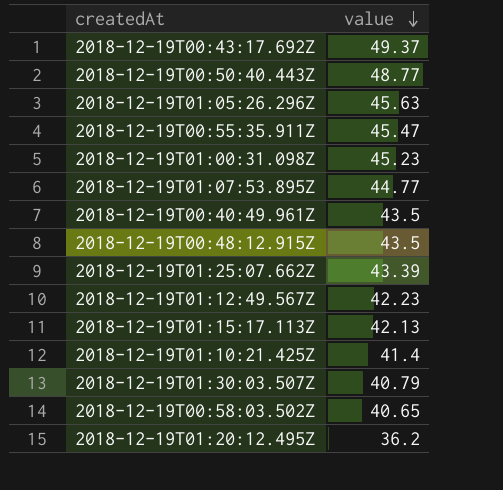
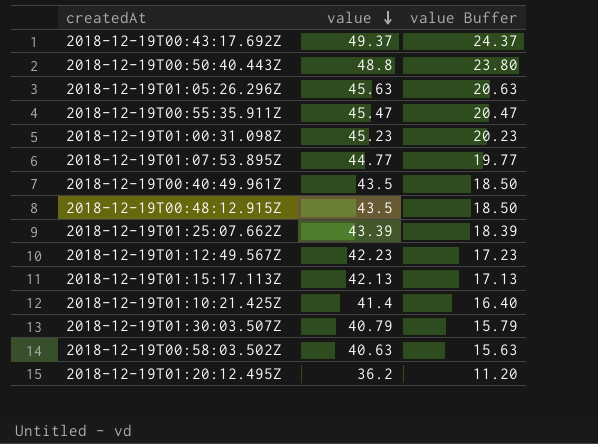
column value Buffer | formula: none -> [value] - 25
2018-12-19T00:50:40.443Z | value: 48.77 -> 48.8
2018-12-19T00:58:03.502Z | value: 40.65 -> 40.63

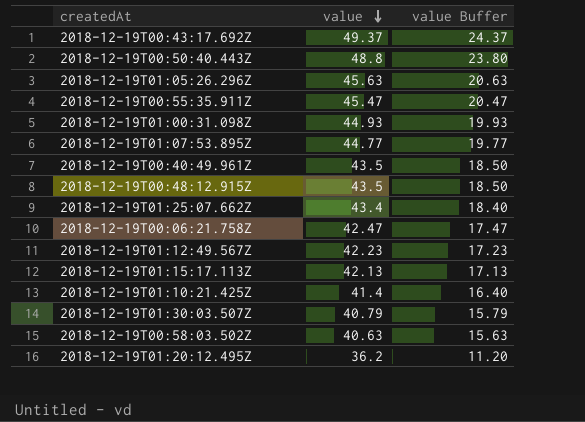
2018-12-19T01:00:31.098Z | value: 45.23 -> 44.93
2018-12-19T01:00:31.098Z | value Buffer: 20.23 -> 19.93
2018-12-19T01:25:07.662Z | value: 43.39 -> 43.4
2018-12-19T01:25:07.662Z | value Buffer: 18.39 -> 18.40
row 2018-12-19T00:06:21.758Z: none -> 42.47 | 17.47

